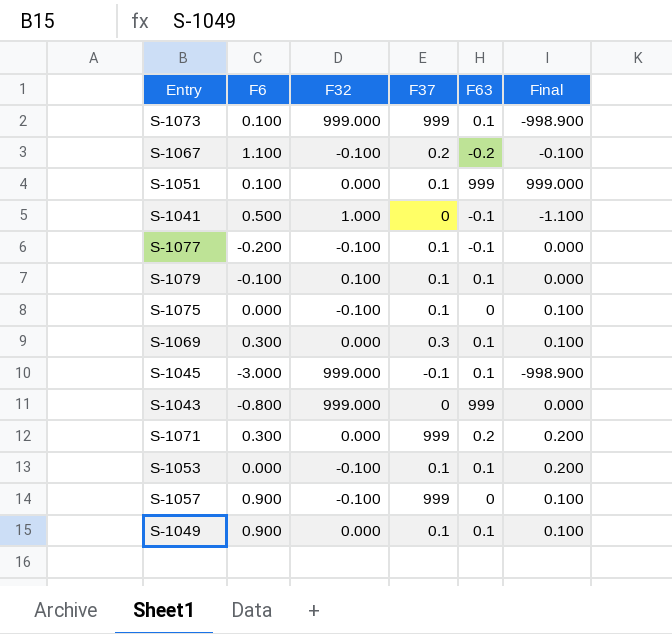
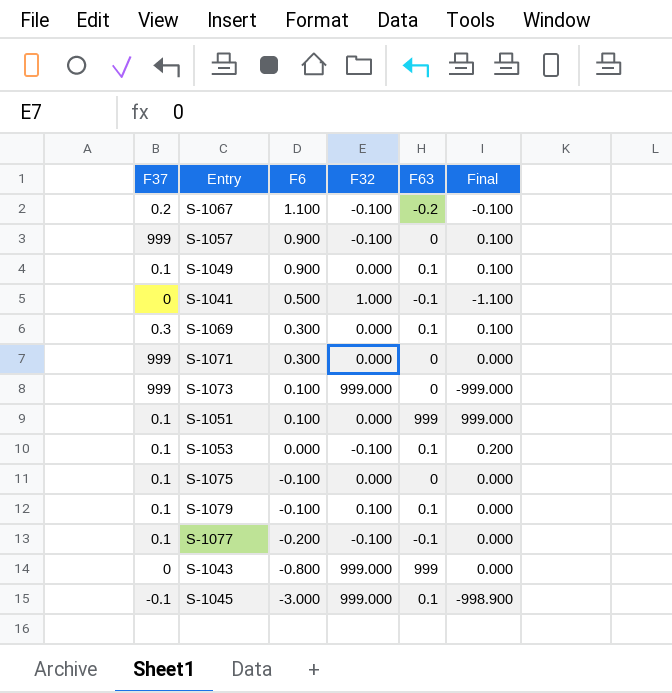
row order: none -> F6 descending
column F37 | position: 4 -> 1
S-1071 | F63: 0.2 -> 0
S-1071 | Final: 0.200 -> 0.000
S-1073 | F63: 0.1 -> 0
S-1073 | Final: -998.900 -> -999.000
S-1075 | F6: 0.000 -> -0.100
S-1075 | F32: -0.100 -> 0.000
S-1075 | Final: 0.100 -> 0.000

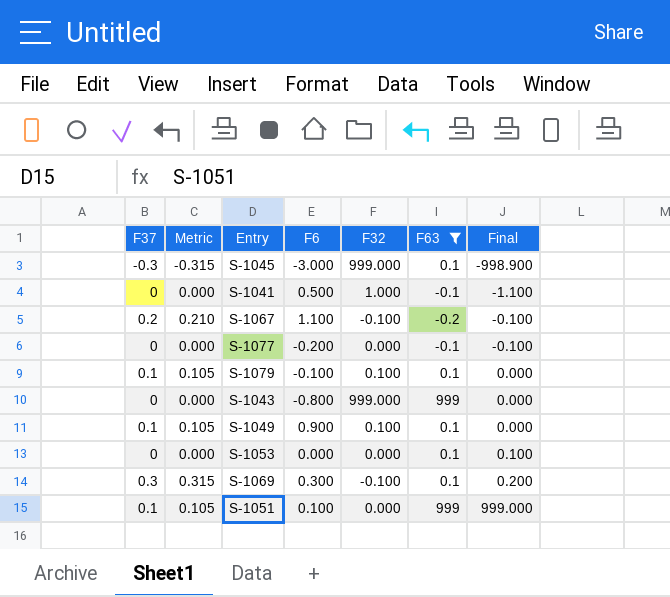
filter: none -> F63 != 0
row order: F6 descending -> Final ascending
column Metric | formula: none -> [F37] * 1.05
S-1045 | F37: -0.1 -> -0.3
S-1077 | F37: 0.1 -> 0
S-1077 | F32: -0.100 -> 0.000
S-1077 | Final: 0.000 -> -0.100
S-1049 | F32: 0.000 -> 0.100
S-1049 | Final: 0.100 -> 0.000
S-1053 | F37: 0.1 -> 0
S-1053 | F32: -0.100 -> 0.000
S-1053 | Final: 0.200 -> 0.100
S-1069 | F32: 0.000 -> -0.100
S-1069 | Final: 0.100 -> 0.200

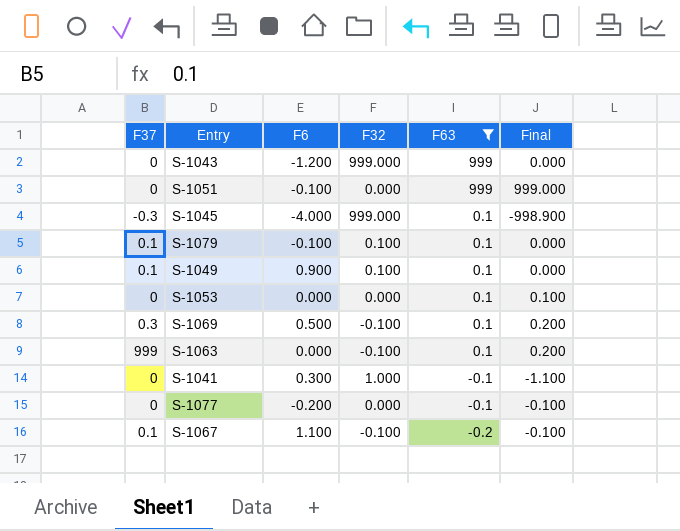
row order: Final ascending -> F63 descending
column Metric | formula: [F37] * 1.05 -> none
S-1043 | F6: -0.800 -> -1.200
S-1051 | F37: 0.1 -> 0
S-1051 | F6: 0.100 -> -0.100
S-1045 | F6: -3.000 -> -4.000
S-1069 | F6: 0.300 -> 0.500
row S-1063: none -> 999 | 0.000 | -0.100 | 0.1 | 0.200
S-1041 | F6: 0.500 -> 0.300
S-1067 | F37: 0.2 -> 0.1

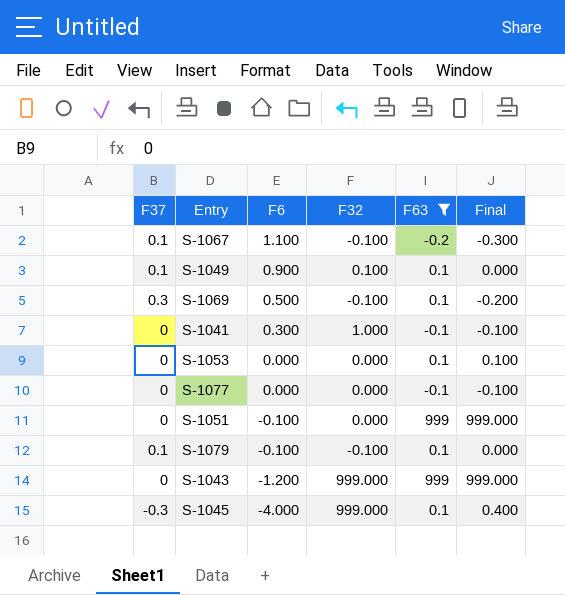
row order: F63 descending -> F6 descending
column Final | formula: [F63] - [F32] -> [F63] - [F37]
row S-1063: 999 | 0.000 | -0.100 | 0.1 | 0.200 -> none
S-1077 | F6: -0.200 -> 0.000
S-1079 | F32: 0.100 -> -0.100

